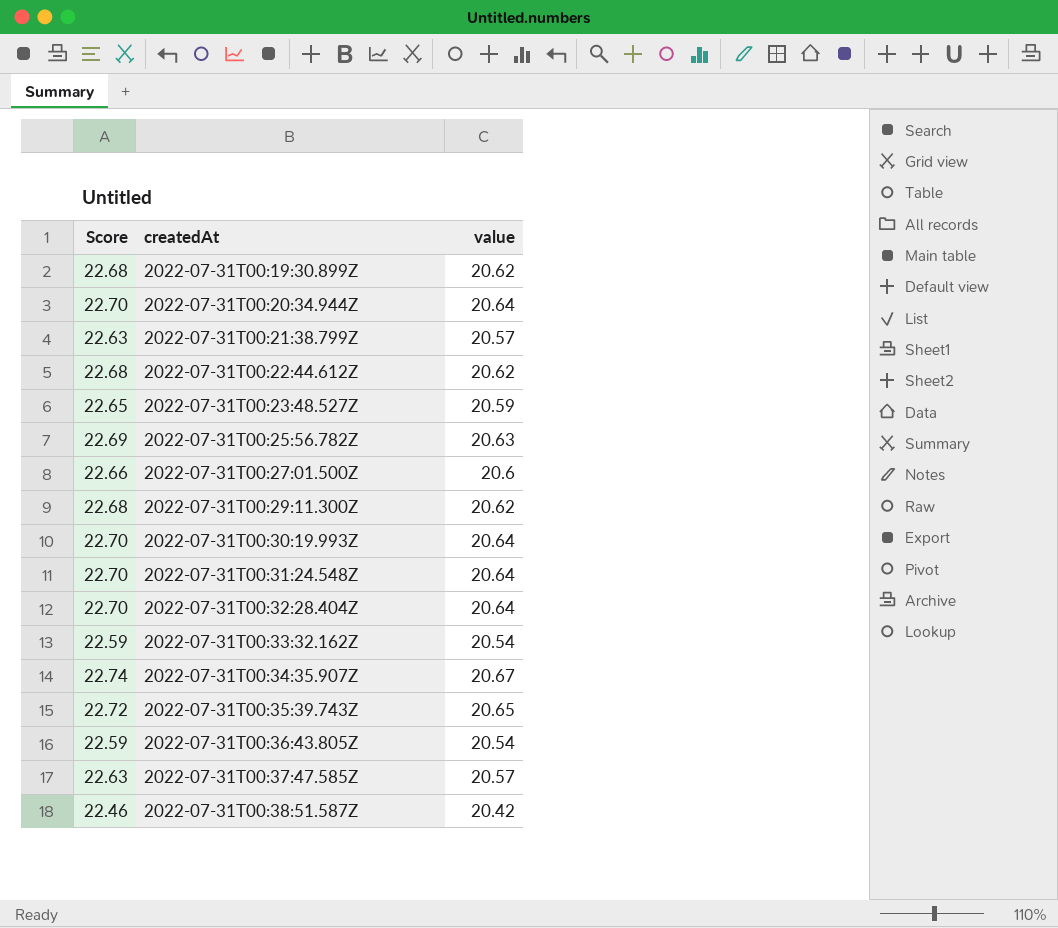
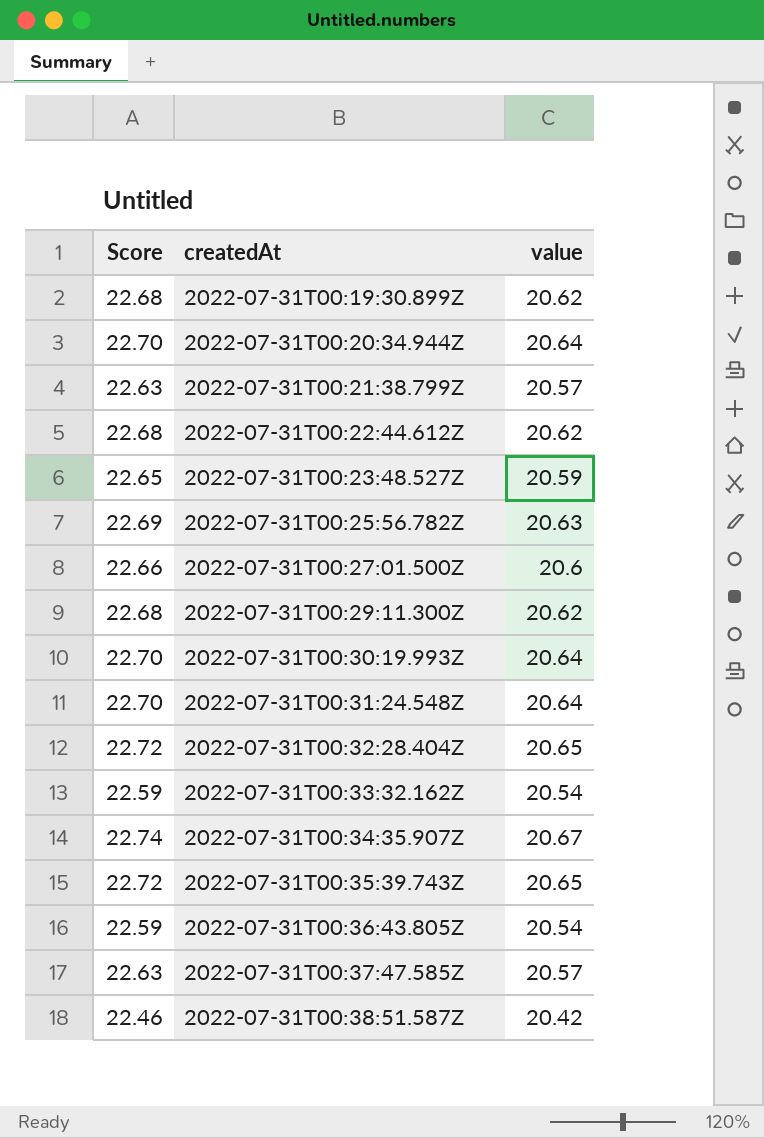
2022-07-31T00:32:28.404Z | Score: 22.70 -> 22.72
2022-07-31T00:32:28.404Z | value: 20.64 -> 20.65

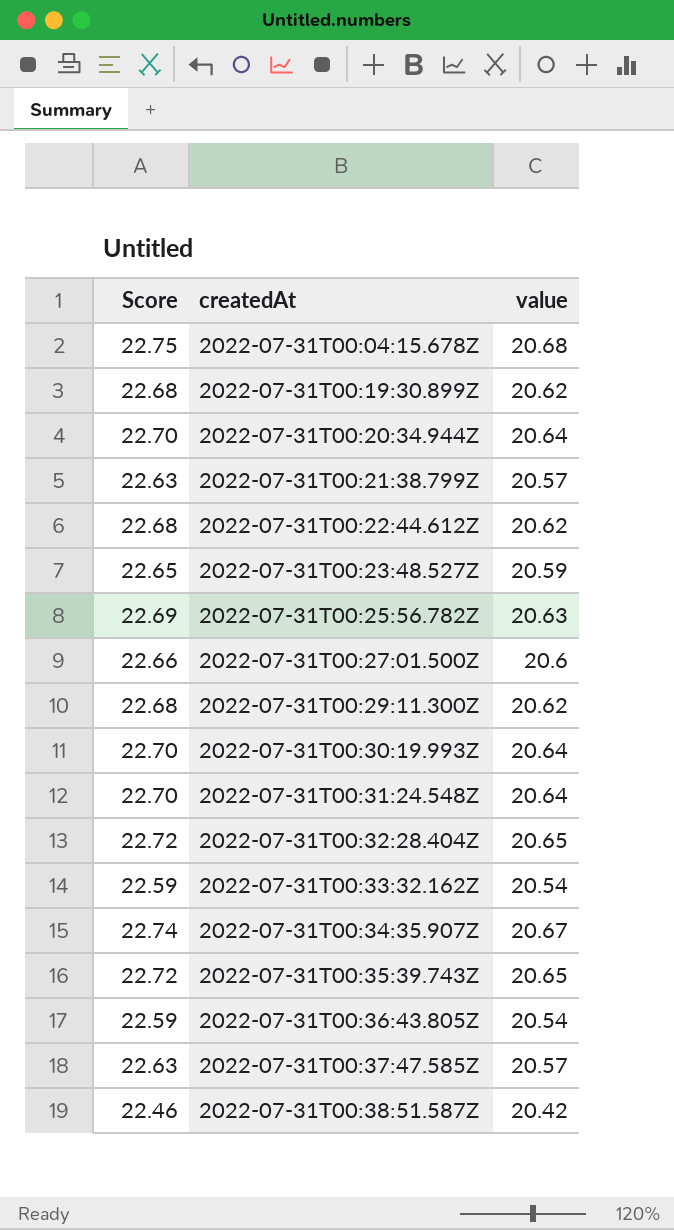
row 2022-07-31T00:04:15.678Z: none -> 22.75 | 20.68

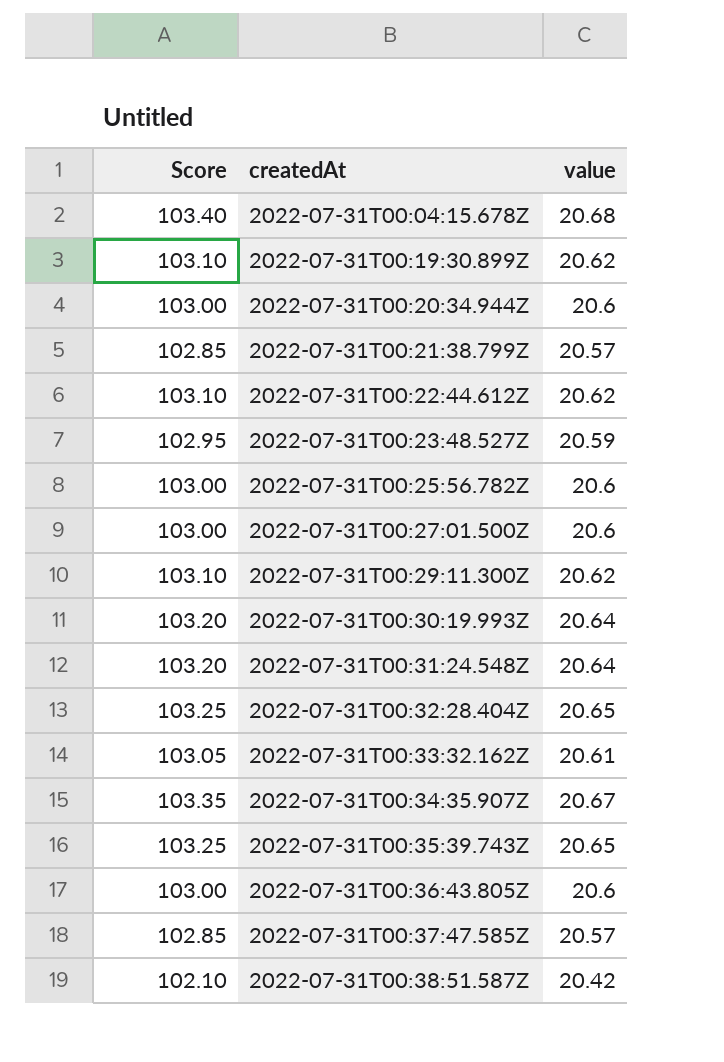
column Score | formula: [value] * 1.1 -> [value] * 5
2022-07-31T00:20:34.944Z | value: 20.64 -> 20.6
2022-07-31T00:25:56.782Z | value: 20.63 -> 20.6
2022-07-31T00:33:32.162Z | value: 20.54 -> 20.61
2022-07-31T00:36:43.805Z | value: 20.54 -> 20.6

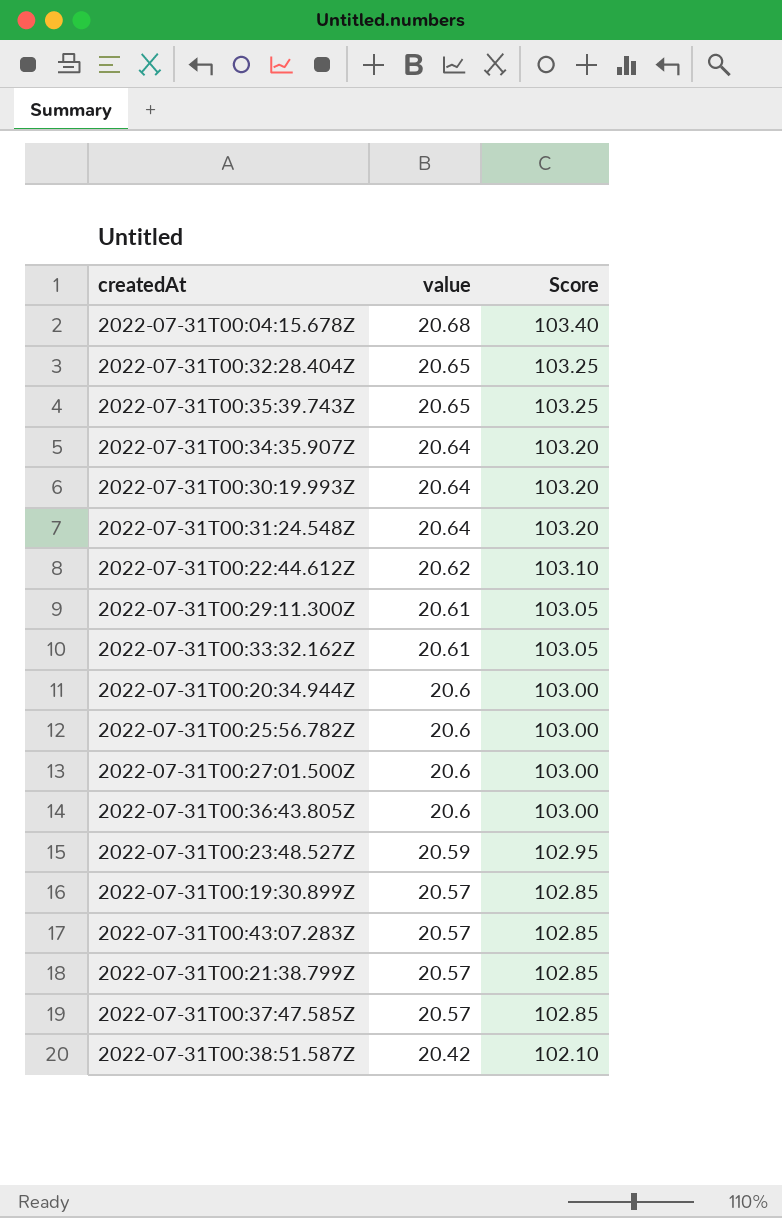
row order: createdAt ascending -> value descending
column Score | position: 1 -> 3
2022-07-31T00:34:35.907Z | value: 20.67 -> 20.64
2022-07-31T00:34:35.907Z | Score: 103.35 -> 103.20
2022-07-31T00:29:11.300Z | value: 20.62 -> 20.61
2022-07-31T00:29:11.300Z | Score: 103.10 -> 103.05
2022-07-31T00:19:30.899Z | value: 20.62 -> 20.57
2022-07-31T00:19:30.899Z | Score: 103.10 -> 102.85
row 2022-07-31T00:43:07.283Z: none -> 20.57 | 102.85

